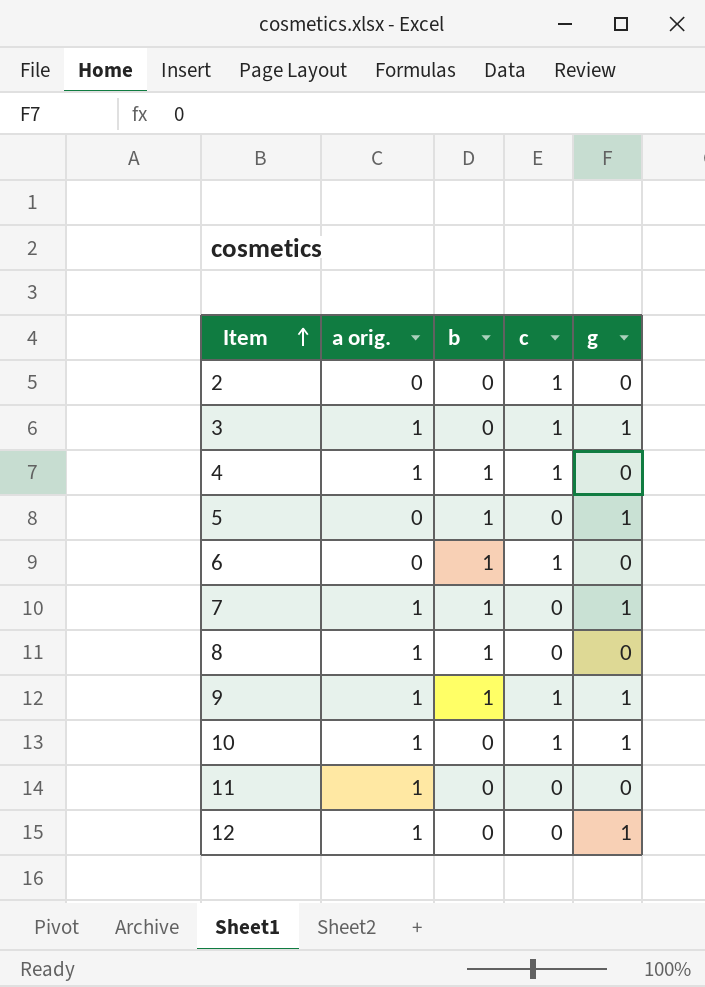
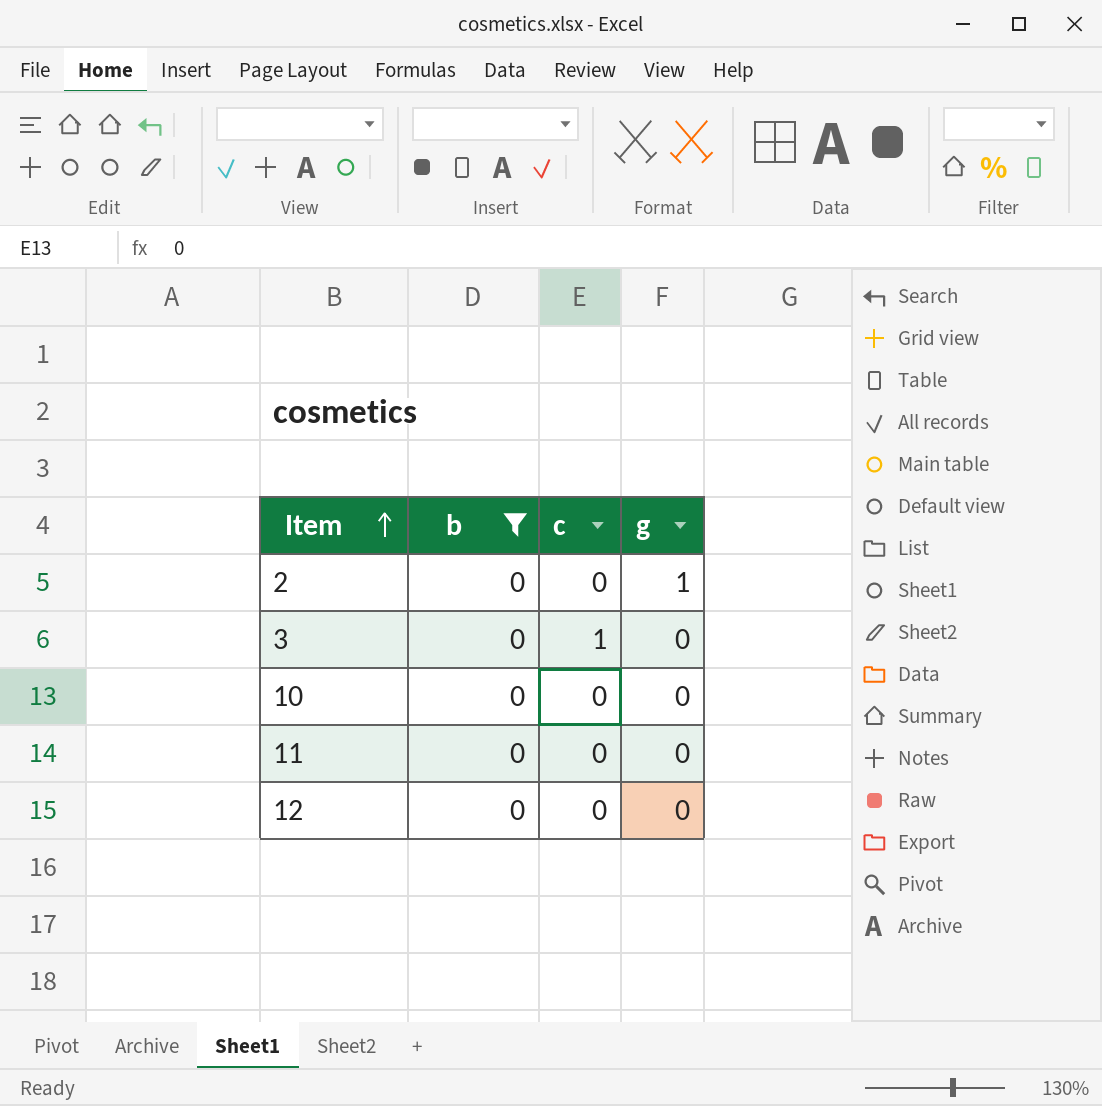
filter: none -> b = 0
column a orig. | position: 2 -> none
2 | c: 1 -> 0
2 | g: 0 -> 1
3 | g: 1 -> 0
10 | c: 1 -> 0
10 | g: 1 -> 0
12 | g: 1 -> 0

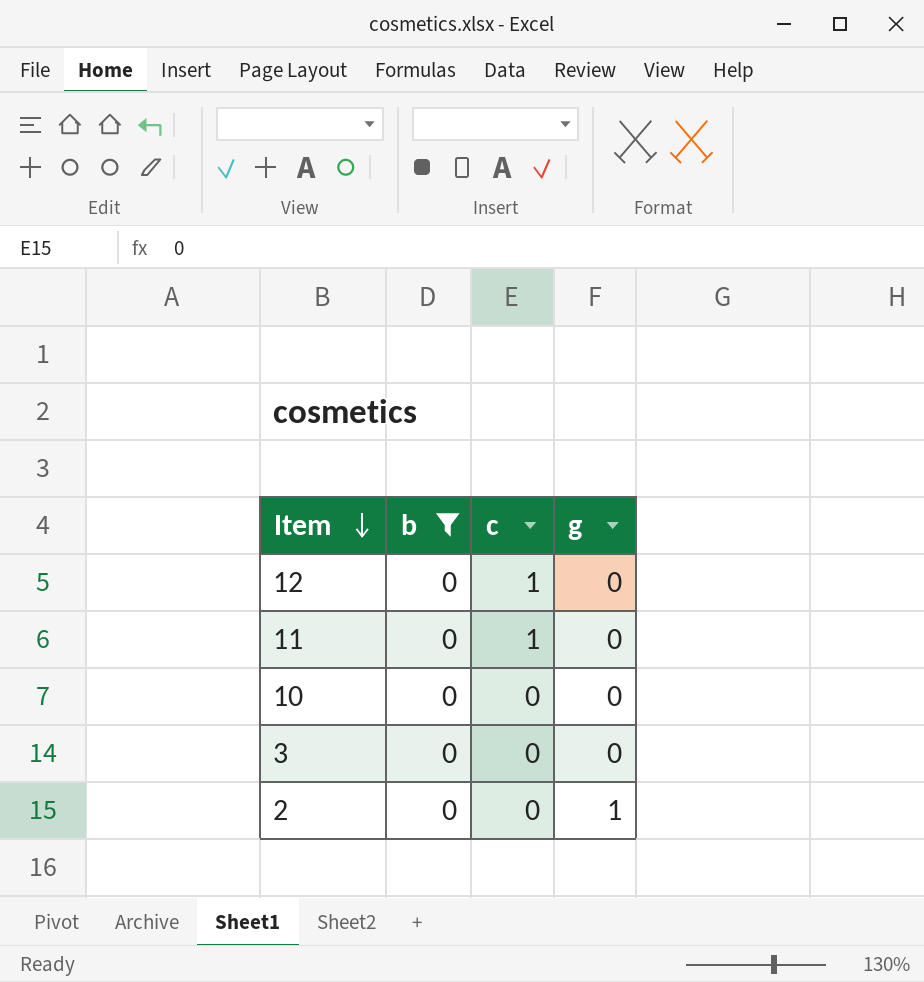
row order: Item ascending -> Item descending
12 | c: 0 -> 1
11 | c: 0 -> 1
3 | c: 1 -> 0

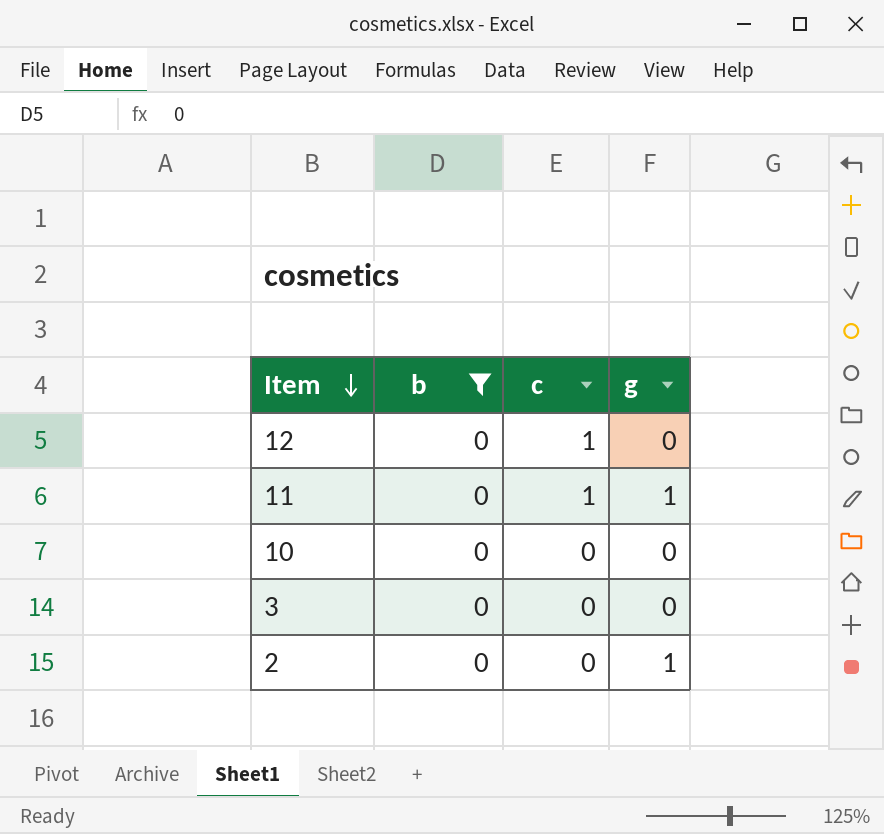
11 | g: 0 -> 1

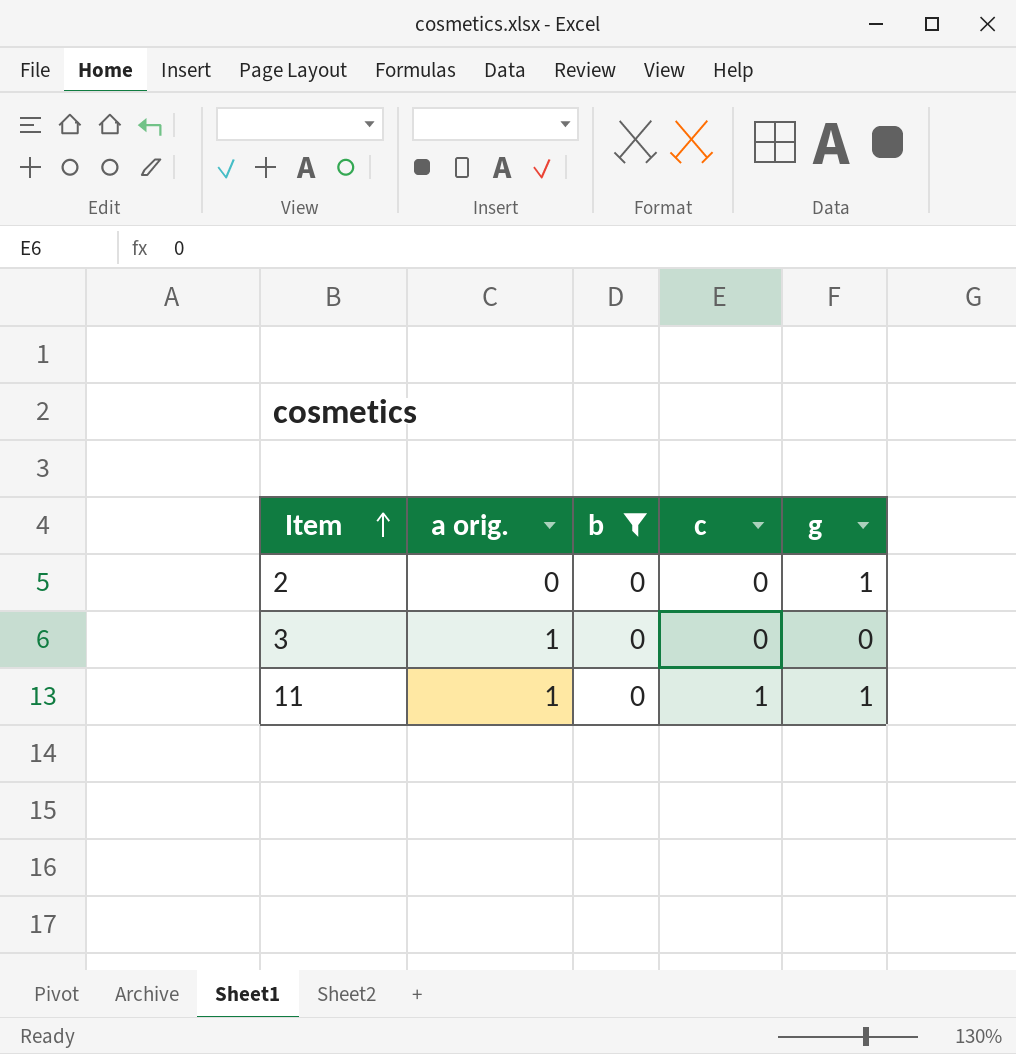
row order: Item descending -> Item ascending
column a orig. | position: none -> 2
row 12: 0 | 1 | 0 -> none
row 10: 0 | 0 | 0 -> none

